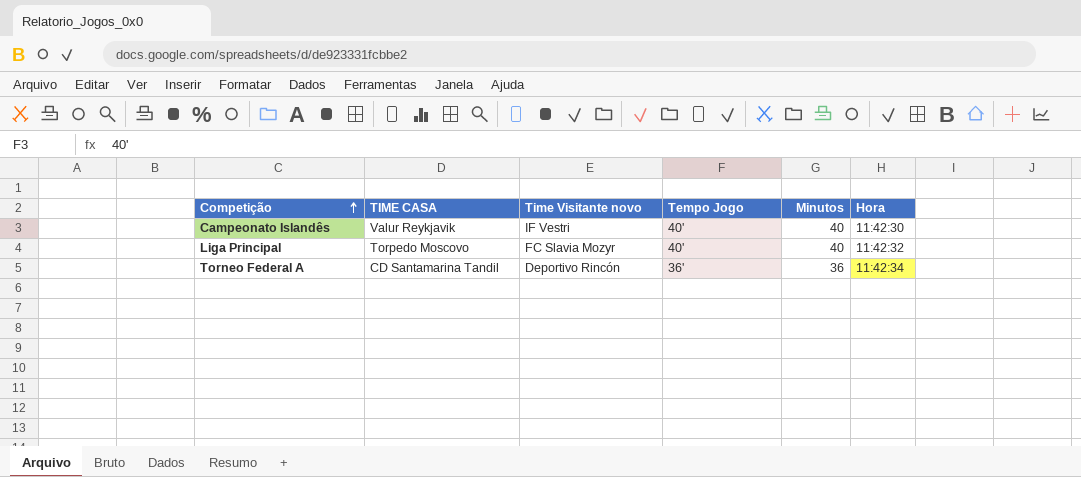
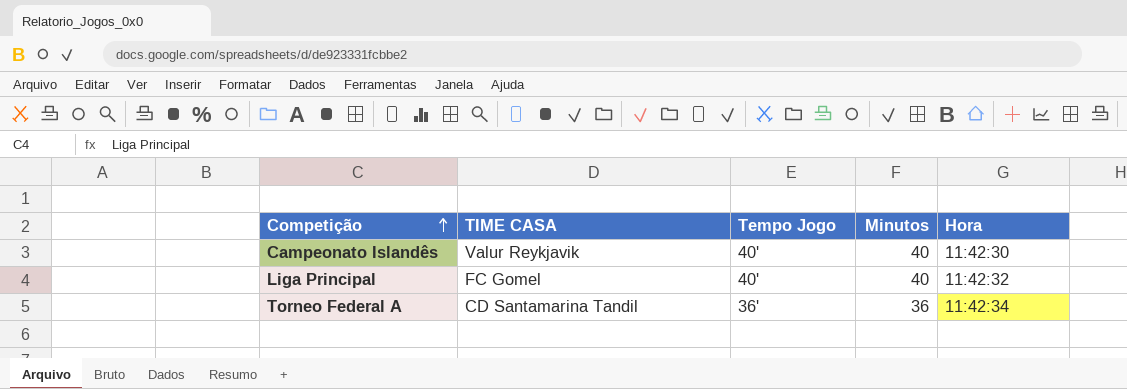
column Time Visitante novo | position: 3 -> none
Liga Principal | TIME CASA: Torpedo Moscovo -> FC Gomel

